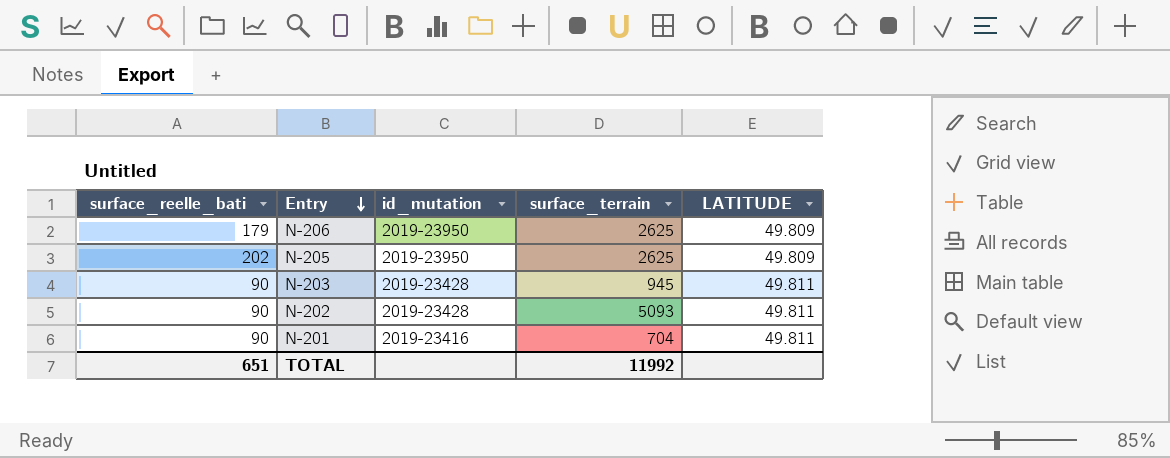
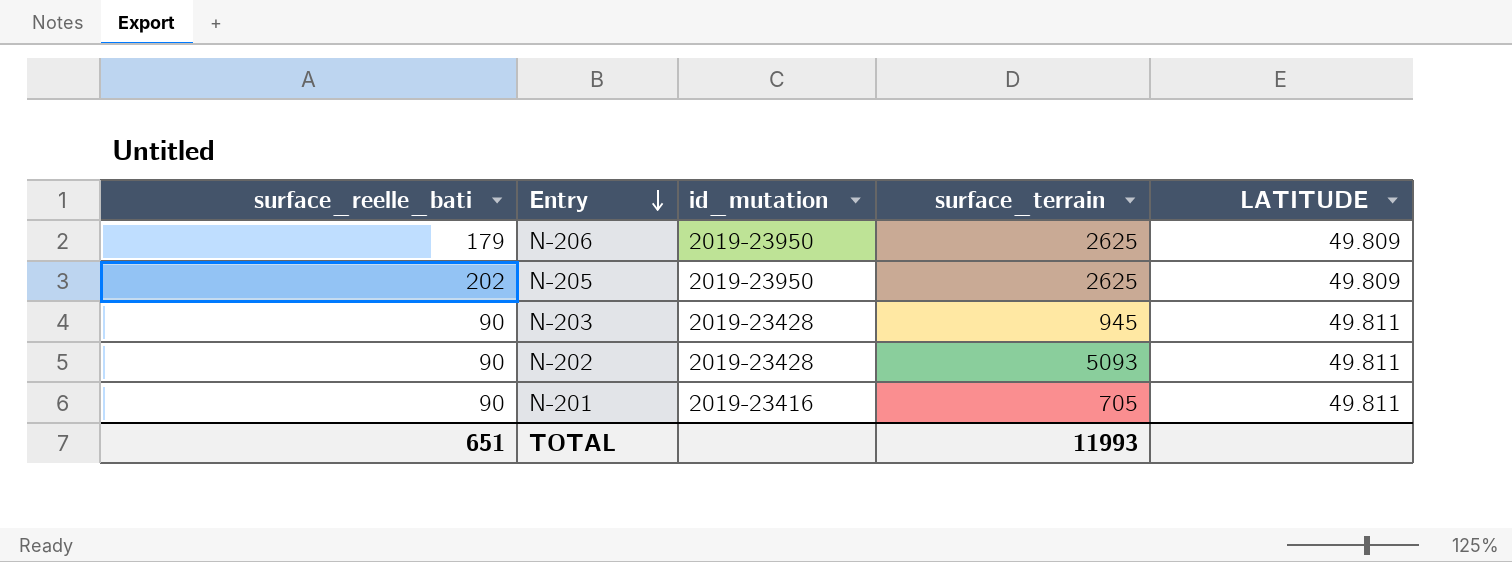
N-201 | surface_terrain: 704 -> 705
TOTAL | surface_terrain: 11992 -> 11993

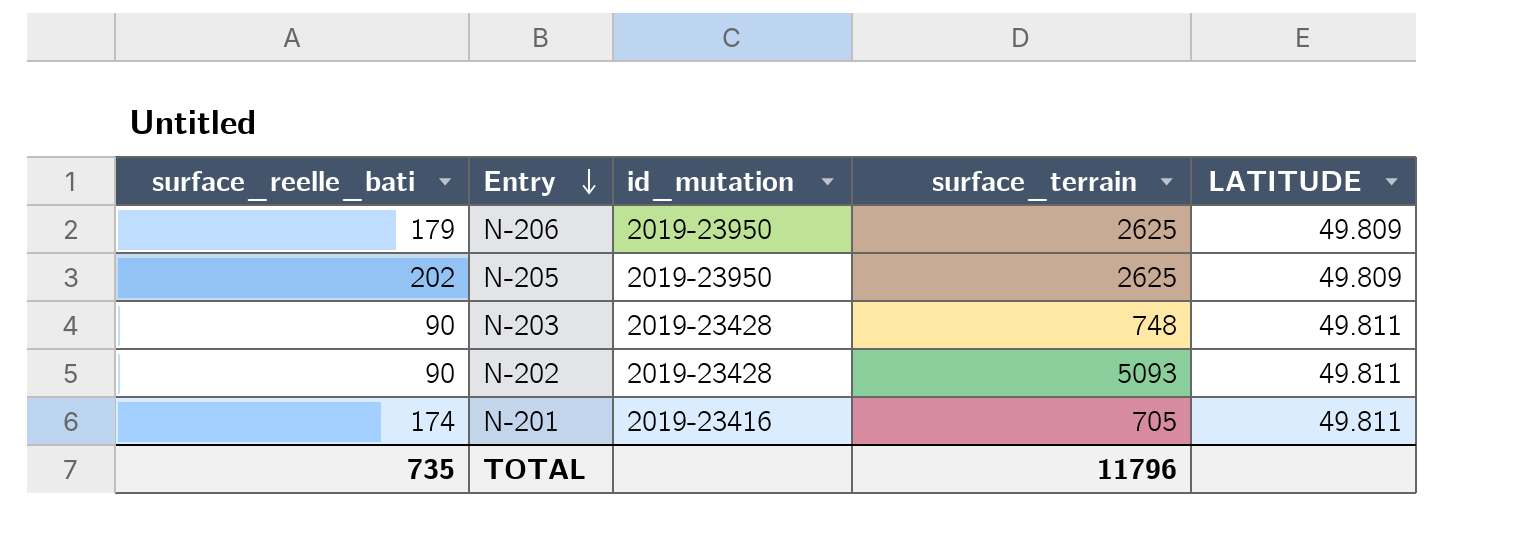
N-203 | surface_terrain: 945 -> 748
N-201 | surface_reelle_bati: 90 -> 174
TOTAL | surface_reelle_bati: 651 -> 735
TOTAL | surface_terrain: 11993 -> 11796

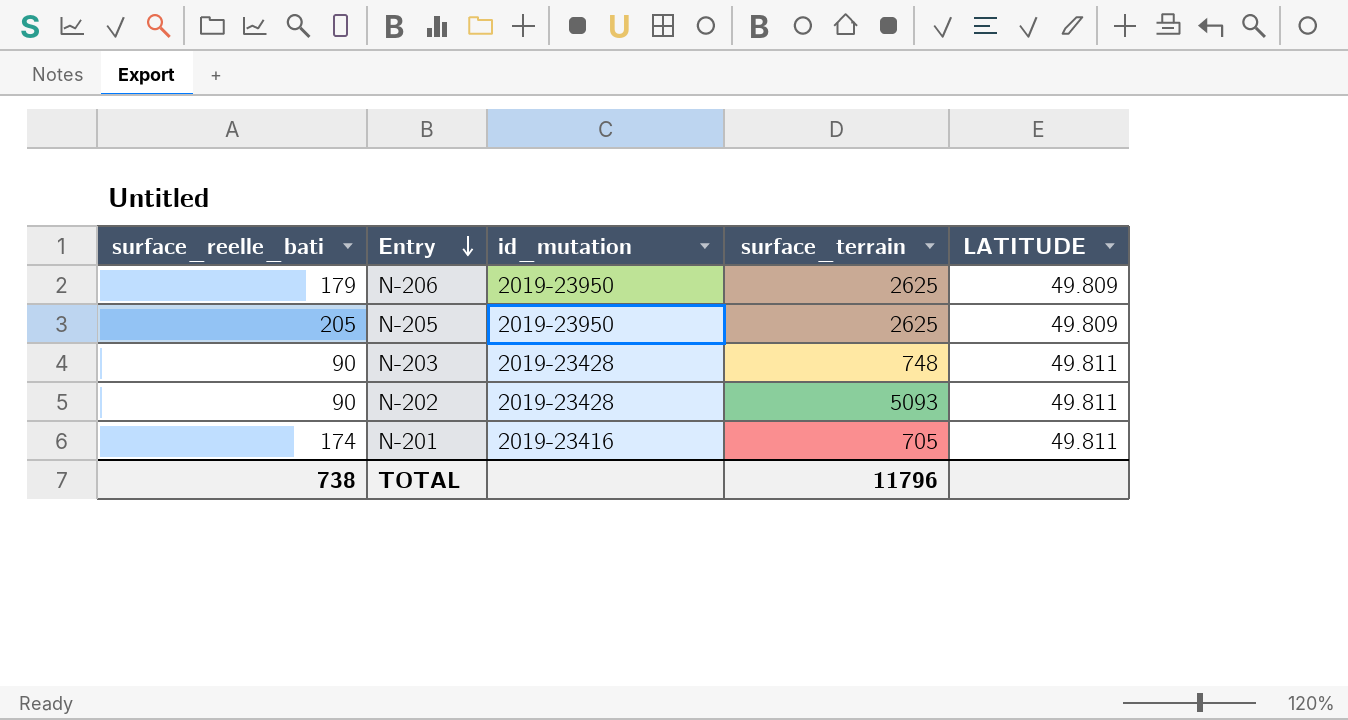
N-205 | surface_reelle_bati: 202 -> 205
TOTAL | surface_reelle_bati: 735 -> 738

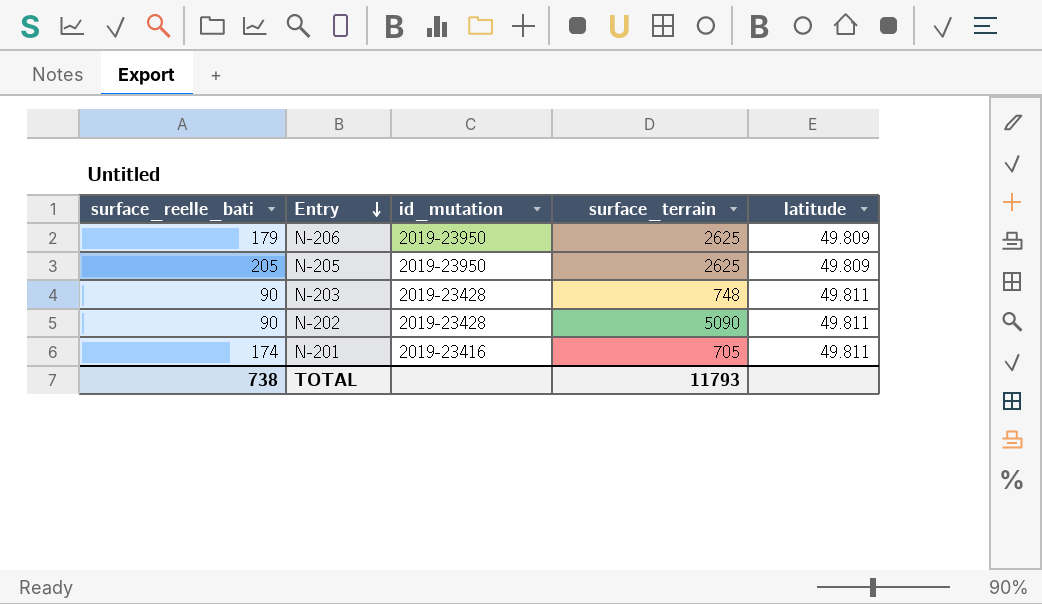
column name: LATITUDE -> latitude
N-202 | surface_terrain: 5093 -> 5090
TOTAL | surface_terrain: 11796 -> 11793

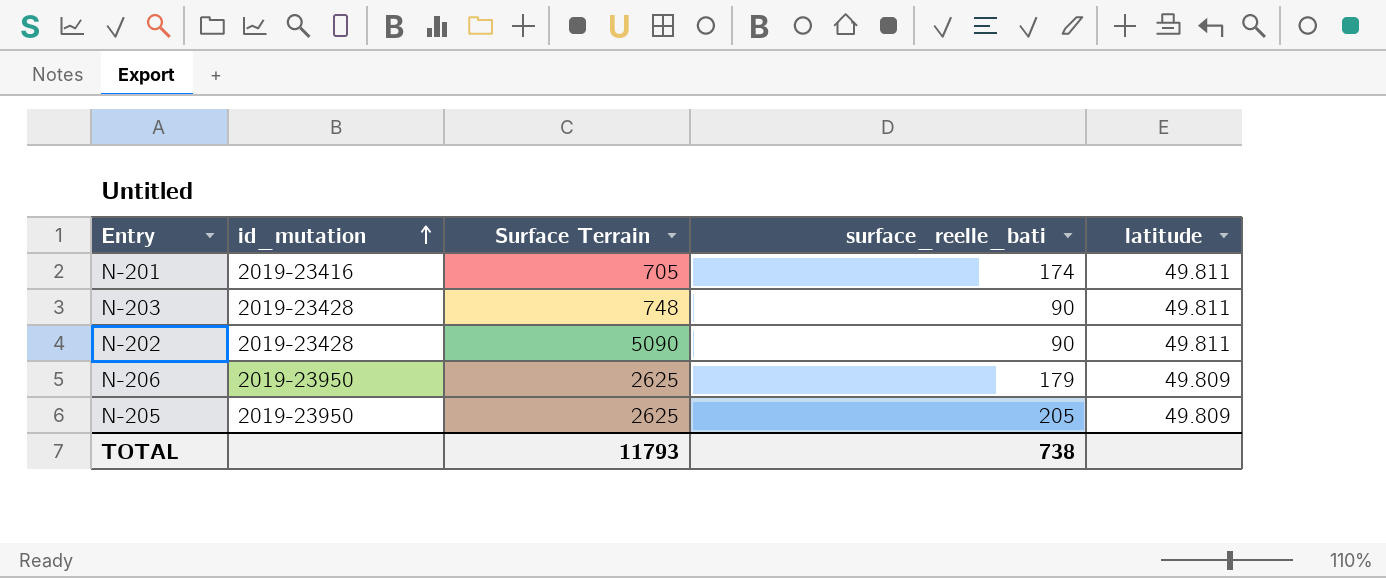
row order: Entry descending -> id_mutation ascending
column name: surface_terrain -> Surface Terrain
column surface_reelle_bati | position: 1 -> 4

